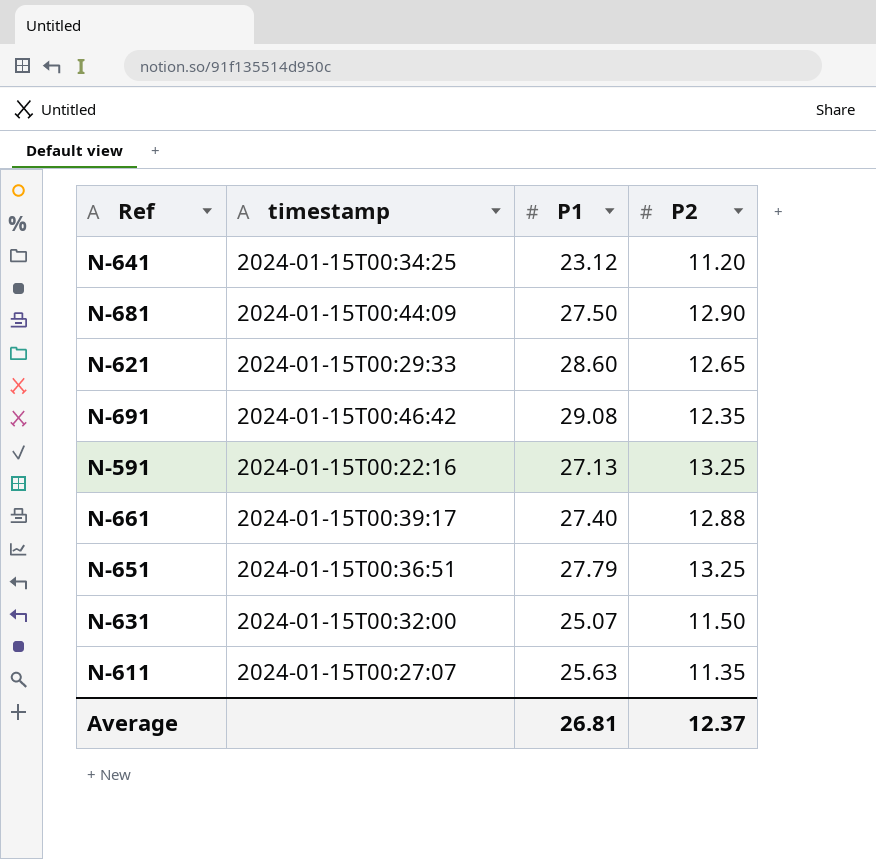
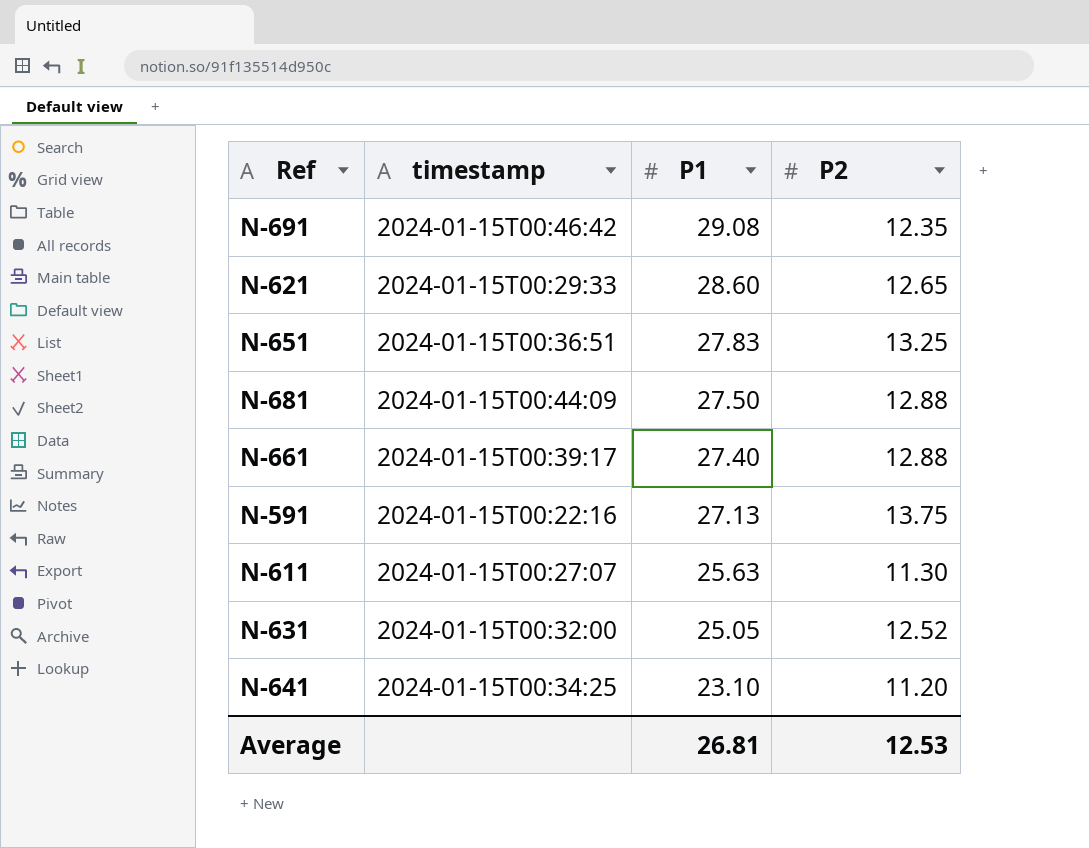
row order: none -> P1 descending
N-651 | P1: 27.79 -> 27.83
N-681 | P2: 12.90 -> 12.88
N-591 | P2: 13.25 -> 13.75
N-611 | P2: 11.35 -> 11.30
N-631 | P1: 25.07 -> 25.05
N-631 | P2: 11.50 -> 12.52
N-641 | P1: 23.12 -> 23.10
Average | P2: 12.37 -> 12.53

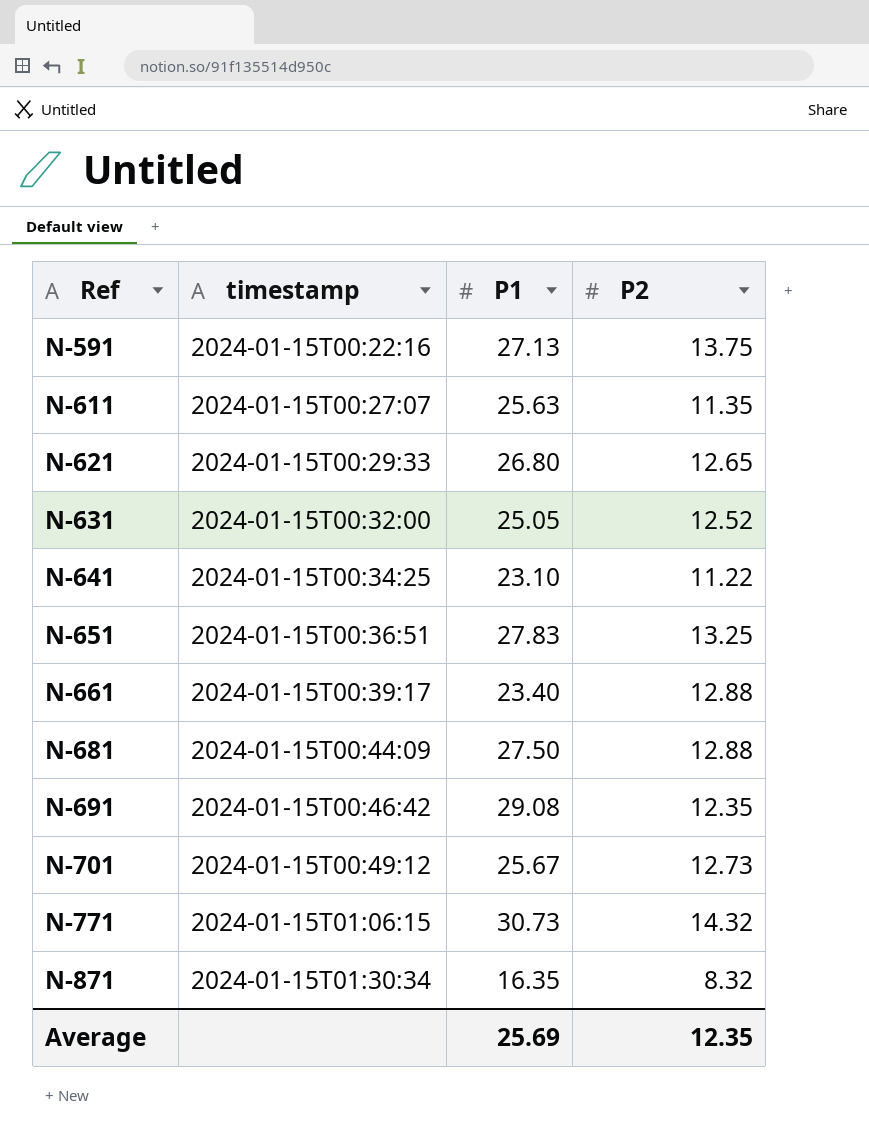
row order: P1 descending -> Ref ascending
N-611 | P2: 11.30 -> 11.35
N-621 | P1: 28.60 -> 26.80
N-641 | P2: 11.20 -> 11.22
N-661 | P1: 27.40 -> 23.40
row N-701: none -> 2024-01-15T00:49:12 | 25.67 | 12.73
row N-771: none -> 2024-01-15T01:06:15 | 30.73 | 14.32
row N-871: none -> 2024-01-15T01:30:34 | 16.35 | 8.32
Average | P1: 26.81 -> 25.69
Average | P2: 12.53 -> 12.35

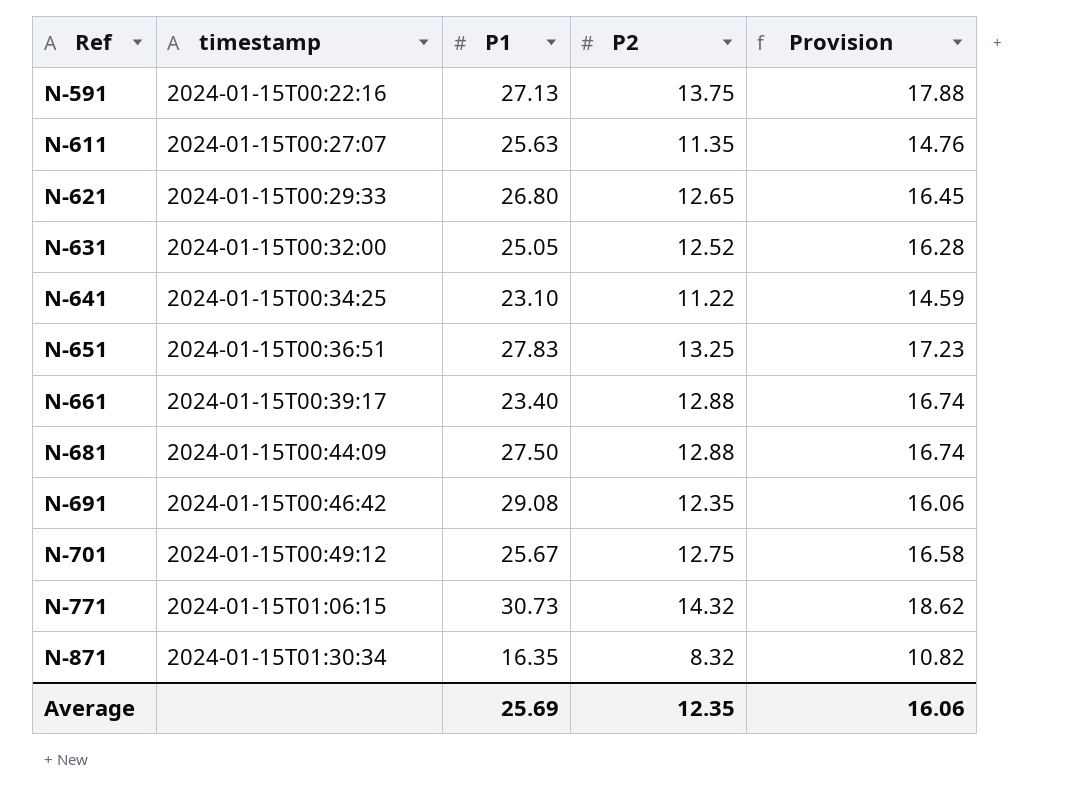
column Provision | formula: none -> [P2] * 1.3
N-701 | P2: 12.73 -> 12.75

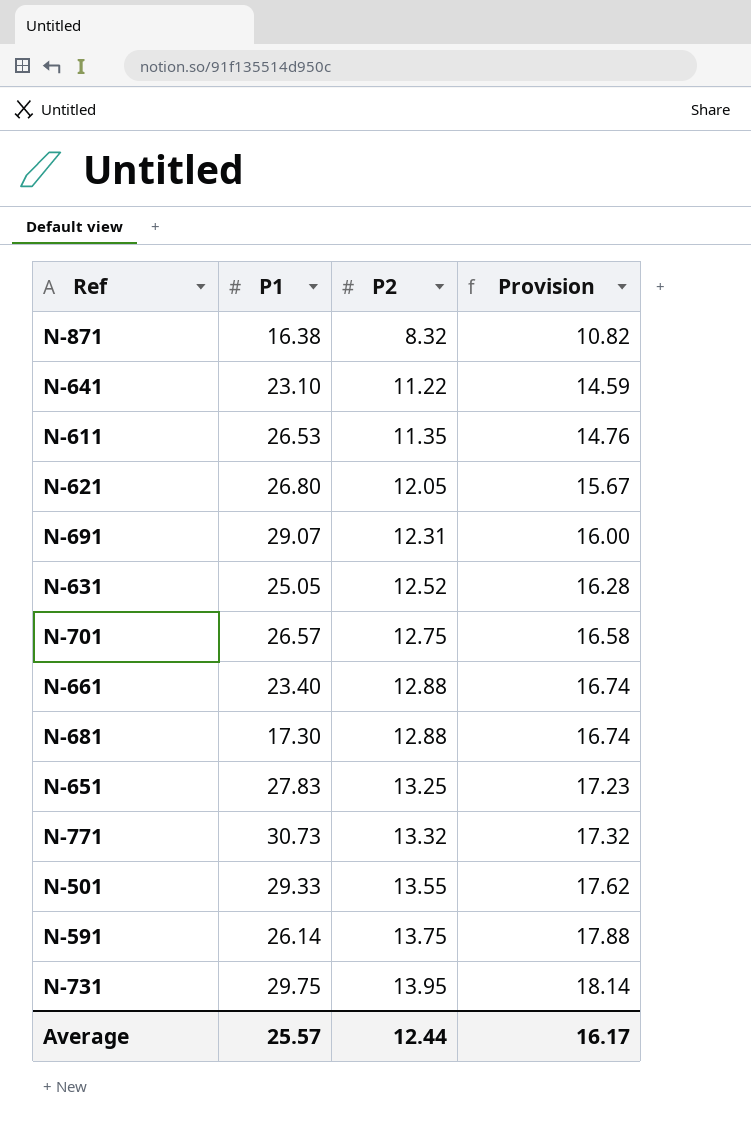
row order: Ref ascending -> P2 ascending
column timestamp | position: 2 -> none
N-871 | P1: 16.35 -> 16.38
N-611 | P1: 25.63 -> 26.53
N-621 | P2: 12.65 -> 12.05
N-621 | Provision: 16.45 -> 15.67
N-691 | P1: 29.08 -> 29.07
N-691 | P2: 12.35 -> 12.31
N-691 | Provision: 16.06 -> 16.00
N-701 | P1: 25.67 -> 26.57
N-681 | P1: 27.50 -> 17.30
N-771 | P2: 14.32 -> 13.32
N-771 | Provision: 18.62 -> 17.32
row N-501: none -> 29.33 | 13.55 | 17.62
N-591 | P1: 27.13 -> 26.14
row N-731: none -> 29.75 | 13.95 | 18.14
Average | P1: 25.69 -> 25.57
Average | P2: 12.35 -> 12.44
Average | Provision: 16.06 -> 16.17

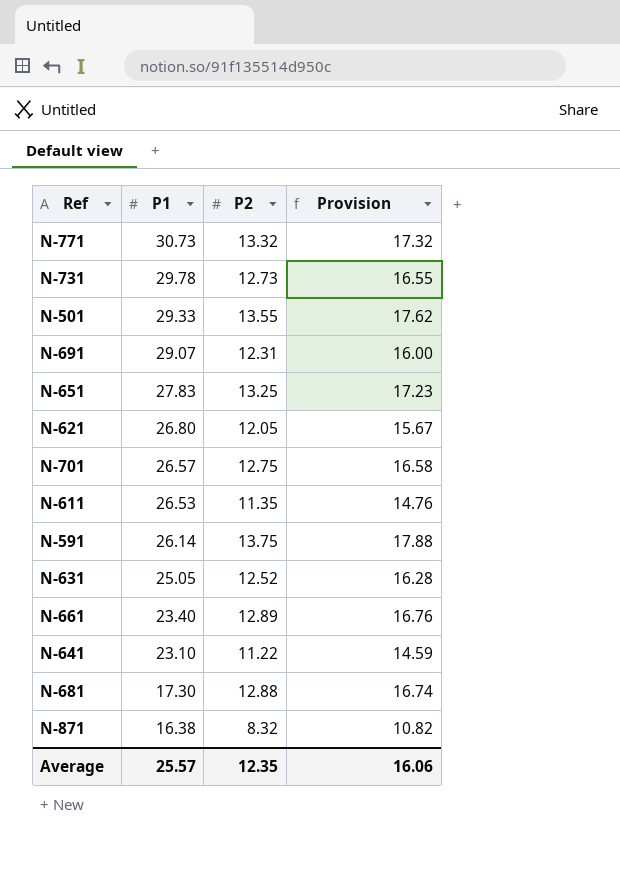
row order: P2 ascending -> P1 descending
N-731 | P1: 29.75 -> 29.78
N-731 | P2: 13.95 -> 12.73
N-731 | Provision: 18.14 -> 16.55
N-661 | P2: 12.88 -> 12.89
N-661 | Provision: 16.74 -> 16.76
Average | P2: 12.44 -> 12.35
Average | Provision: 16.17 -> 16.06

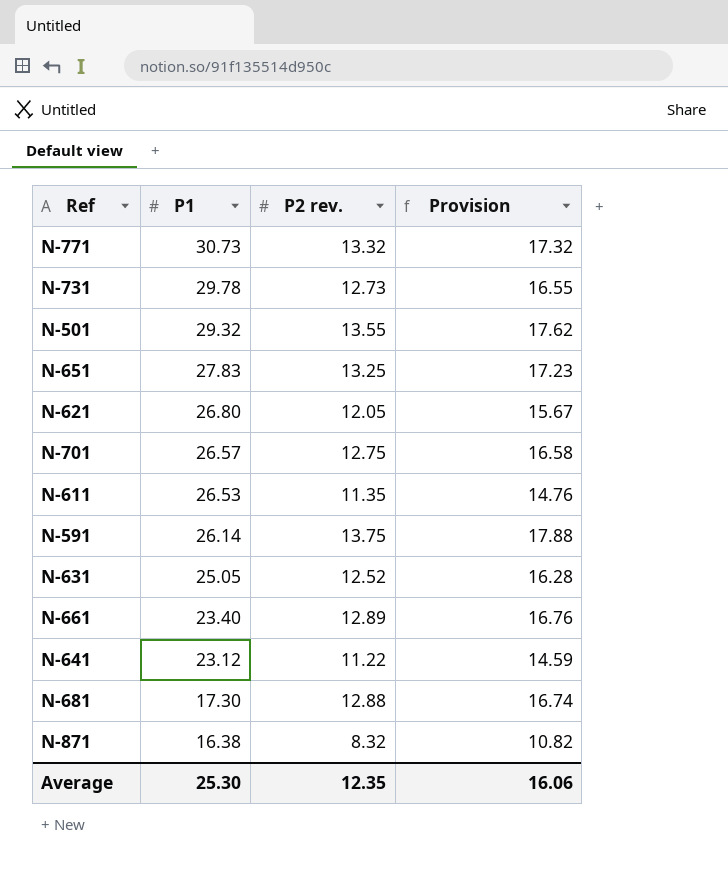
column name: P2 -> P2 rev.
row N-691: 29.07 | 12.31 | 16.00 -> none
N-501 | P1: 29.33 -> 29.32
N-641 | P1: 23.10 -> 23.12
Average | P1: 25.57 -> 25.30

